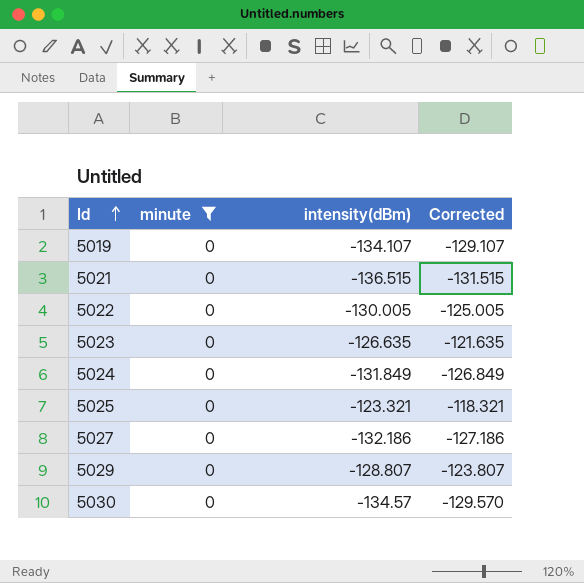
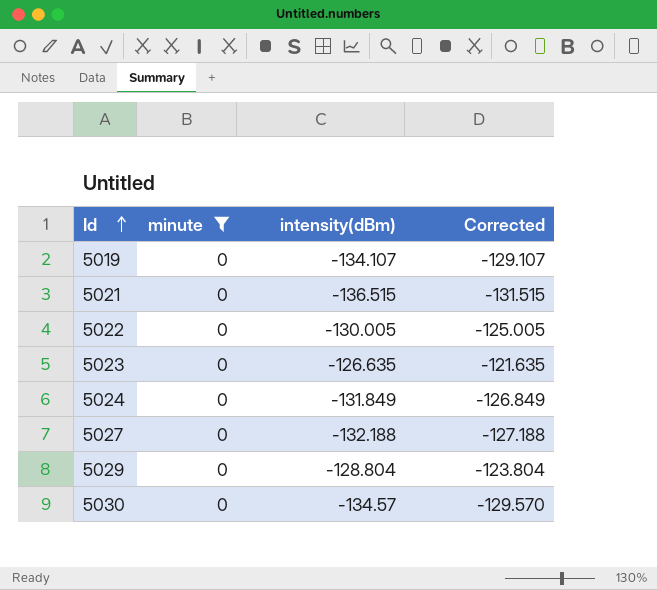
row 5025: 0 | -123.321 | -118.321 -> none
5027 | intensity(dBm): -132.186 -> -132.188
5027 | Corrected: -127.186 -> -127.188
5029 | intensity(dBm): -128.807 -> -128.804
5029 | Corrected: -123.807 -> -123.804

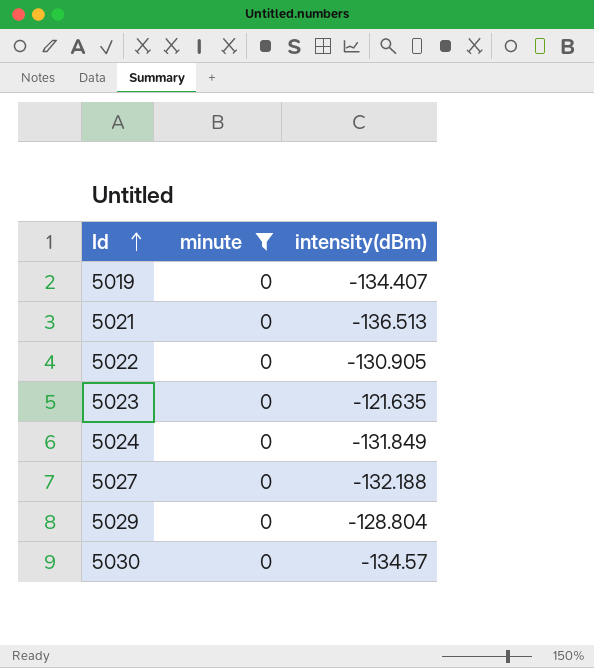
column Corrected | formula: [intensity(dBm)] + 5 -> none
5019 | intensity(dBm): -134.107 -> -134.407
5021 | intensity(dBm): -136.515 -> -136.513
5022 | intensity(dBm): -130.005 -> -130.905
5023 | intensity(dBm): -126.635 -> -121.635

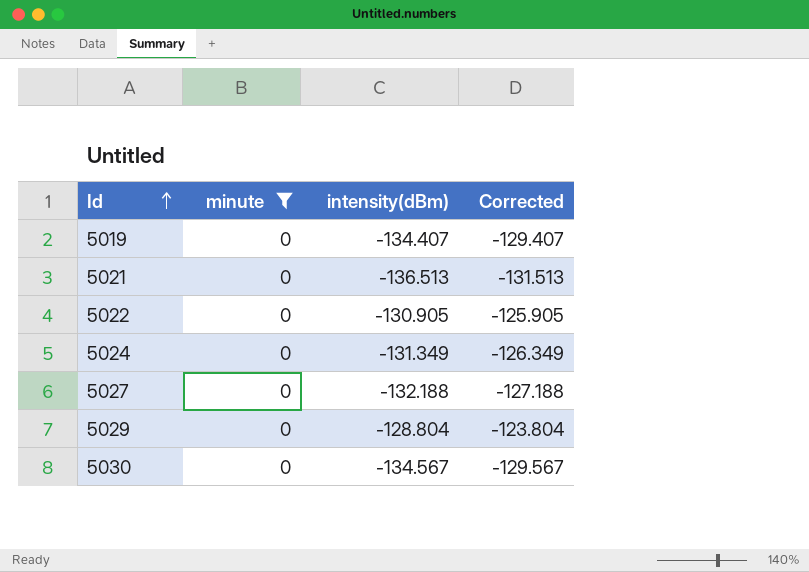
column Corrected | formula: none -> [intensity(dBm)] + 5
row 5023: 0 | -121.635 -> none
5024 | intensity(dBm): -131.849 -> -131.349
5030 | intensity(dBm): -134.57 -> -134.567

